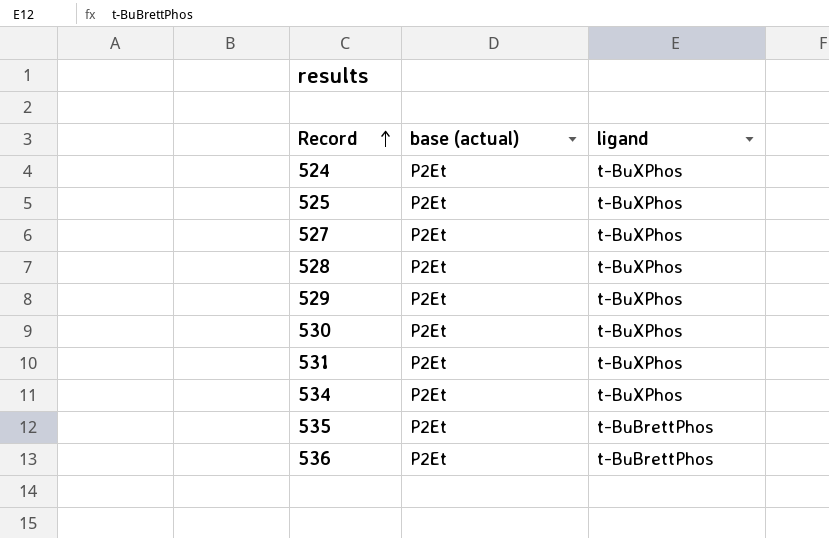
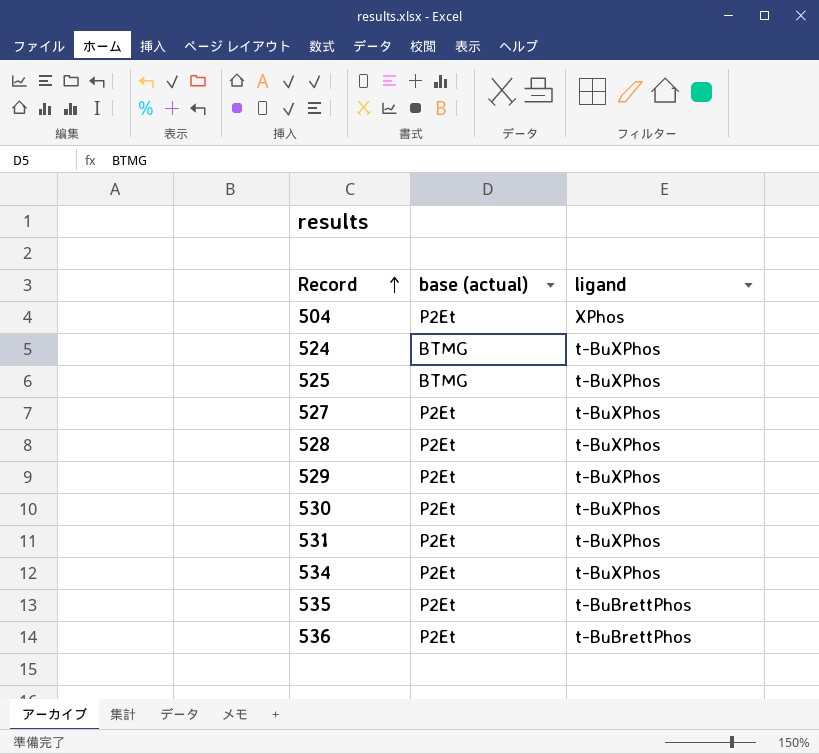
row 504: none -> P2Et | XPhos
524 | base (actual): P2Et -> BTMG
525 | base (actual): P2Et -> BTMG

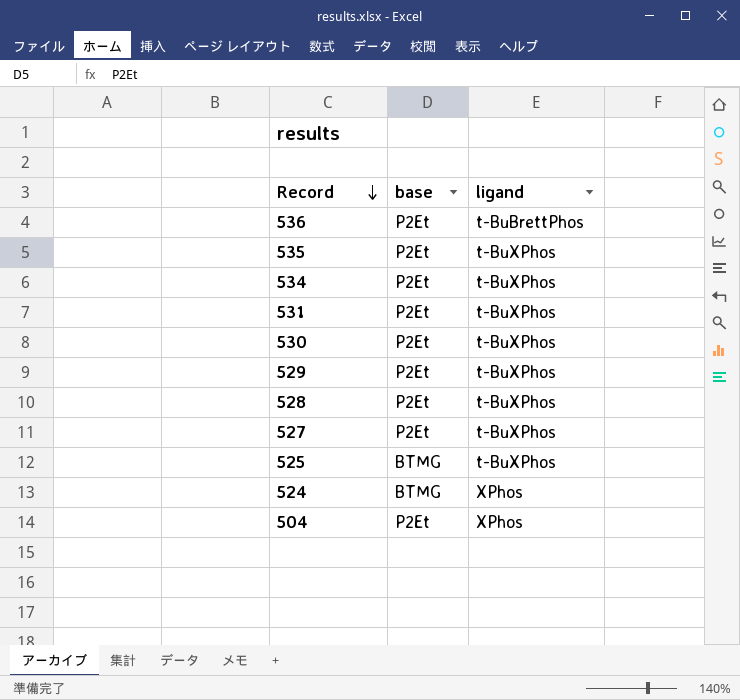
row order: Record ascending -> Record descending
column name: base (actual) -> base
535 | ligand: t-BuBrettPhos -> t-BuXPhos
524 | ligand: t-BuXPhos -> XPhos

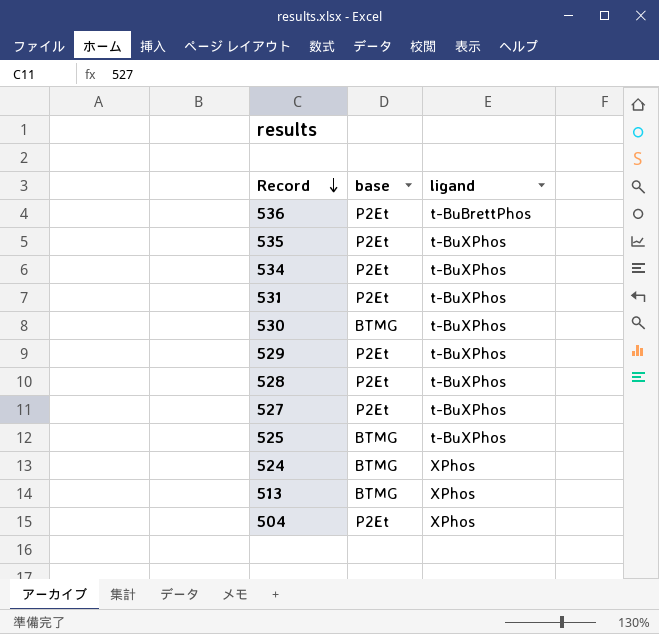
530 | base: P2Et -> BTMG
row 513: none -> BTMG | XPhos

